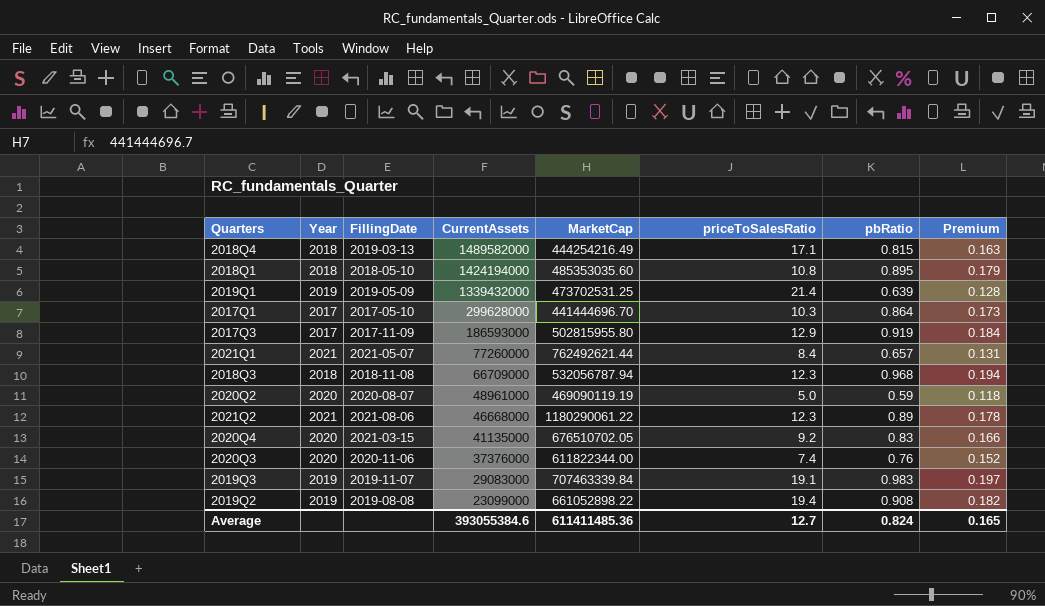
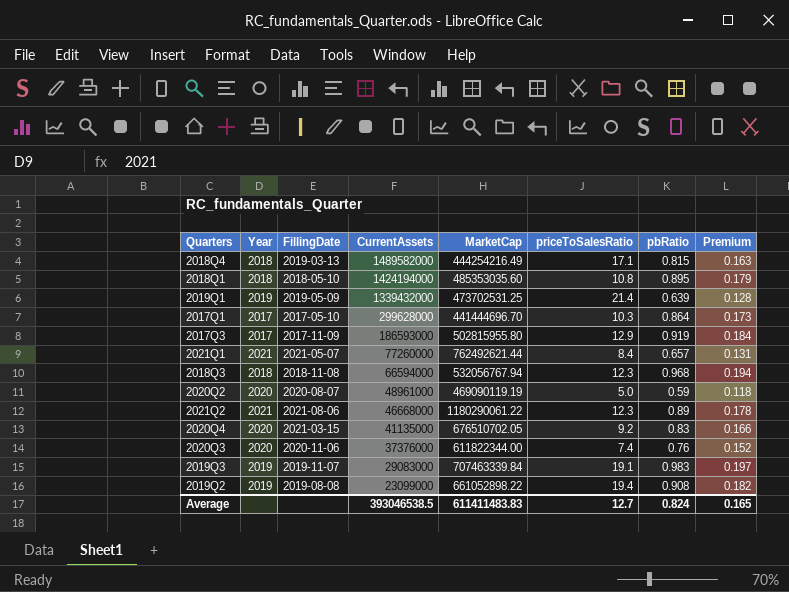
2018Q3 | CurrentAssets: 66709000 -> 66594000
2018Q3 | MarketCap: 532056787.94 -> 532056767.94
Average | CurrentAssets: 393055384.6 -> 393046538.5
Average | MarketCap: 611411485.36 -> 611411483.83

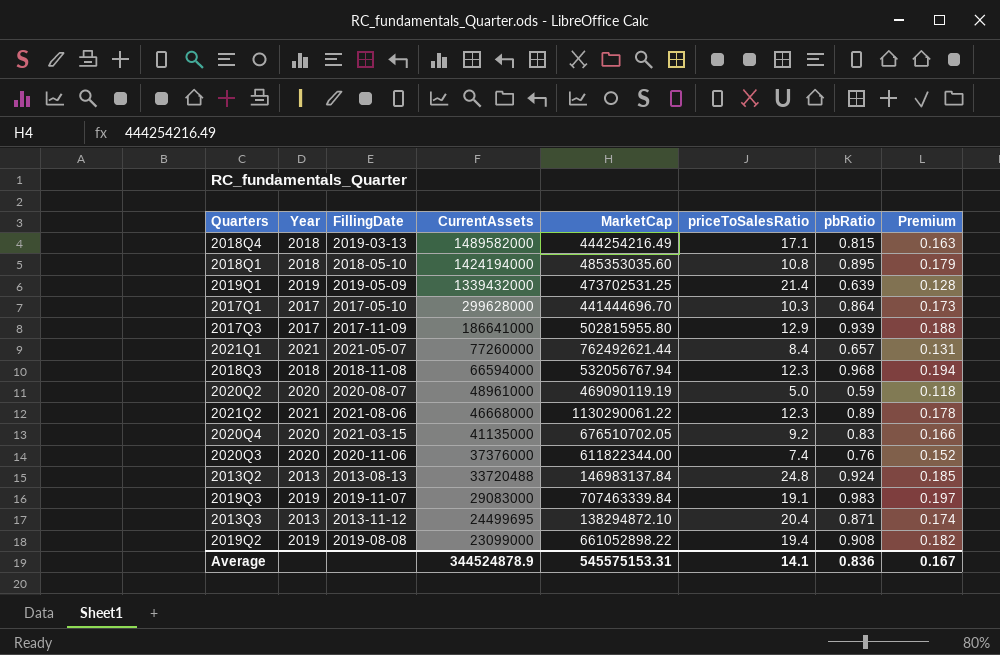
2017Q3 | CurrentAssets: 186593000 -> 186641000
2017Q3 | pbRatio: 0.919 -> 0.939
2017Q3 | Premium: 0.184 -> 0.188
2021Q2 | MarketCap: 1180290061.22 -> 1130290061.22
row 2013Q2: none -> 2013 | 2013-08-13 | 33720488 | 146983137.84 | 24.8 | 0.924 | 0.185
row 2013Q3: none -> 2013 | 2013-11-12 | 24499695 | 138294872.10 | 20.4 | 0.871 | 0.174
Average | CurrentAssets: 393046538.5 -> 344524878.9
Average | MarketCap: 611411483.83 -> 545575153.31
Average | priceToSalesRatio: 12.7 -> 14.1
Average | pbRatio: 0.824 -> 0.836
Average | Premium: 0.165 -> 0.167

